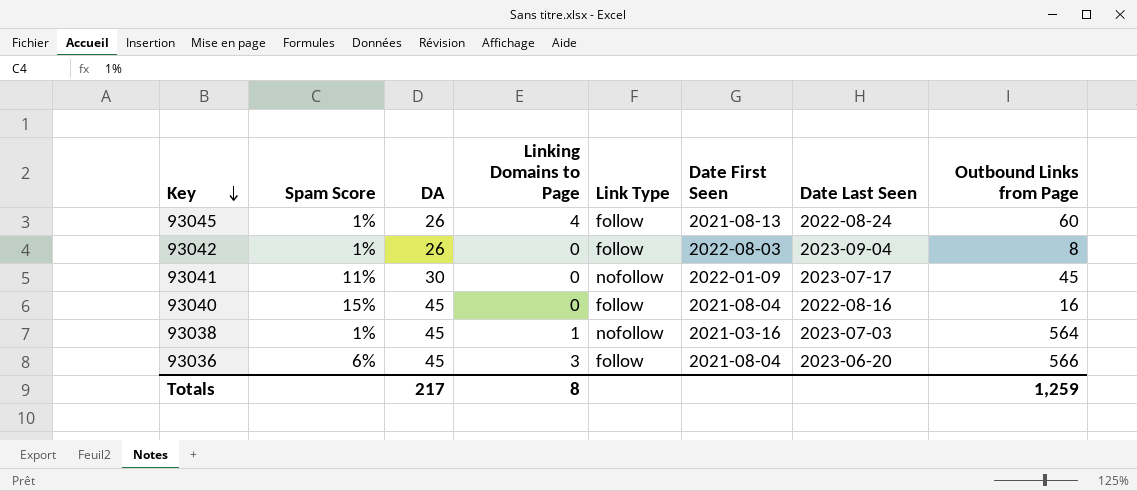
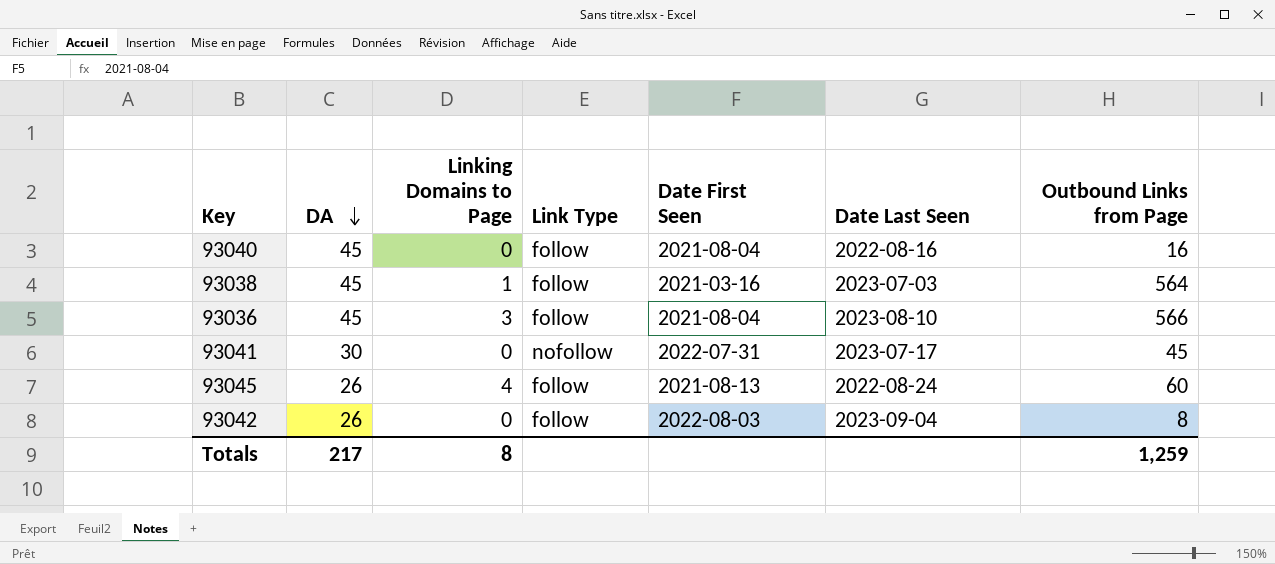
row order: Key descending -> DA descending
column Spam Score | position: 2 -> none
93038 | Link Type: nofollow -> follow
93036 | Date Last Seen: 2023-06-20 -> 2023-08-10
93041 | Date First Seen: 2022-01-09 -> 2022-07-31

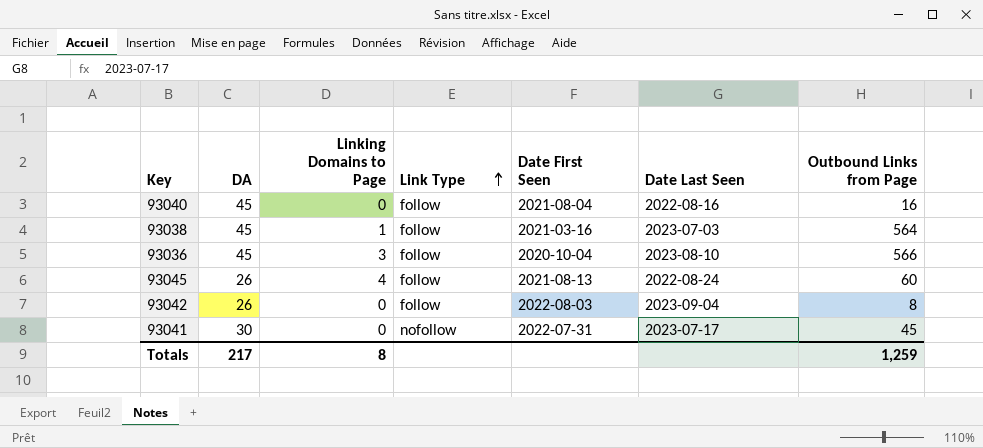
row order: DA descending -> Link Type ascending
93036 | Date First Seen: 2021-08-04 -> 2020-10-04

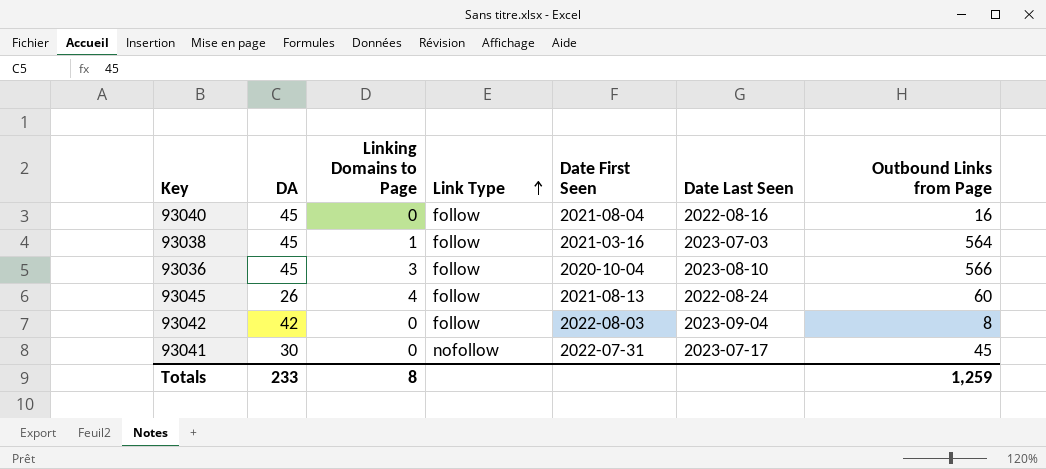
93042 | DA: 26 -> 42
Totals | DA: 217 -> 233

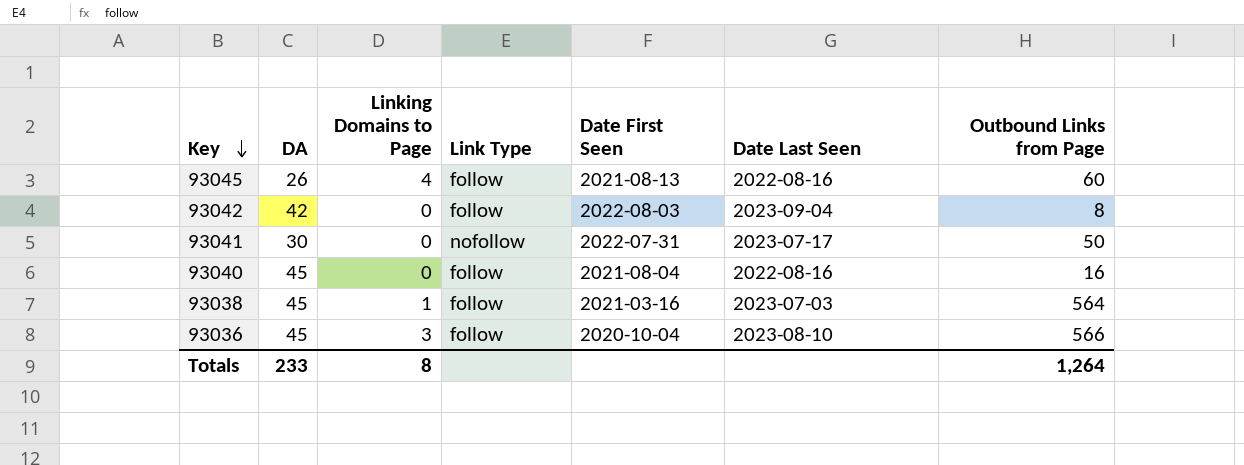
row order: Link Type ascending -> Key descending
93045 | Date Last Seen: 2022-08-24 -> 2022-08-16
93041 | Outbound Links from Page: 45 -> 50
Totals | Outbound Links from Page: 1,259 -> 1,264

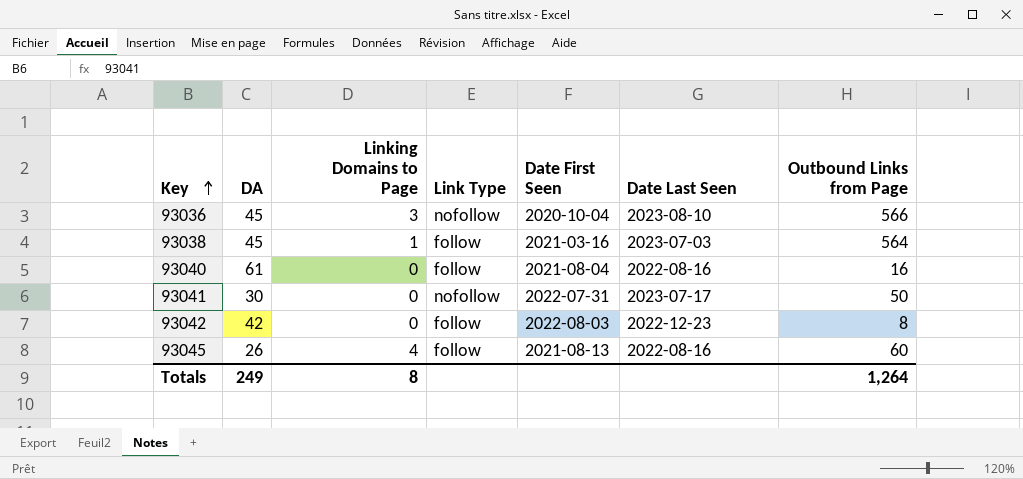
row order: Key descending -> Key ascending
93036 | Link Type: follow -> nofollow
93040 | DA: 45 -> 61
93042 | Date Last Seen: 2023-09-04 -> 2022-12-23
Totals | DA: 233 -> 249

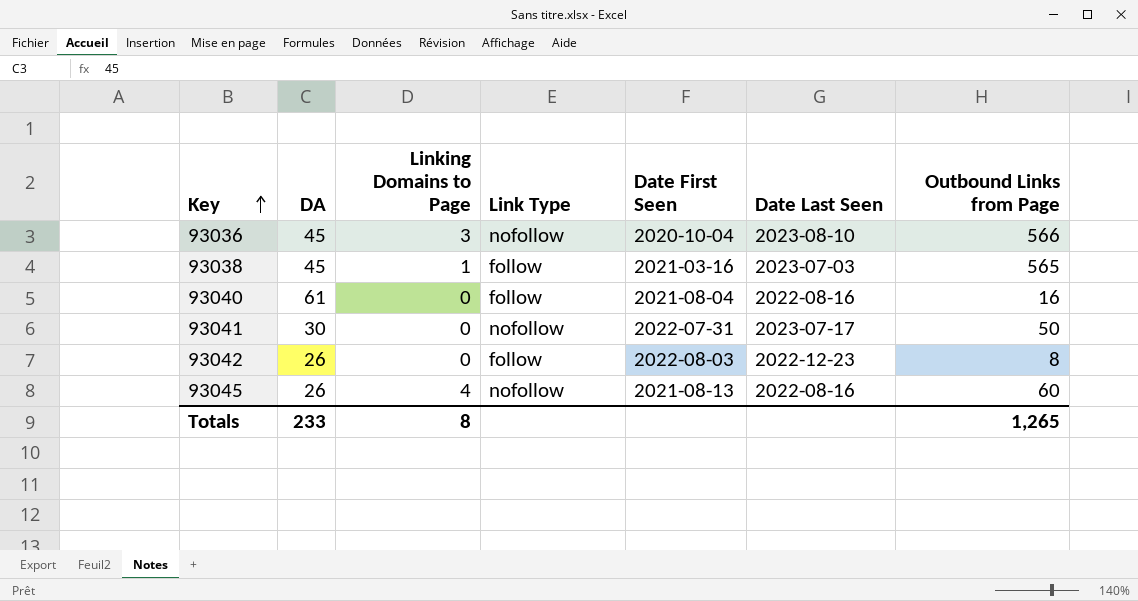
93038 | Outbound Links from Page: 564 -> 565
93042 | DA: 42 -> 26
93045 | Link Type: follow -> nofollow
Totals | DA: 249 -> 233
Totals | Outbound Links from Page: 1,264 -> 1,265

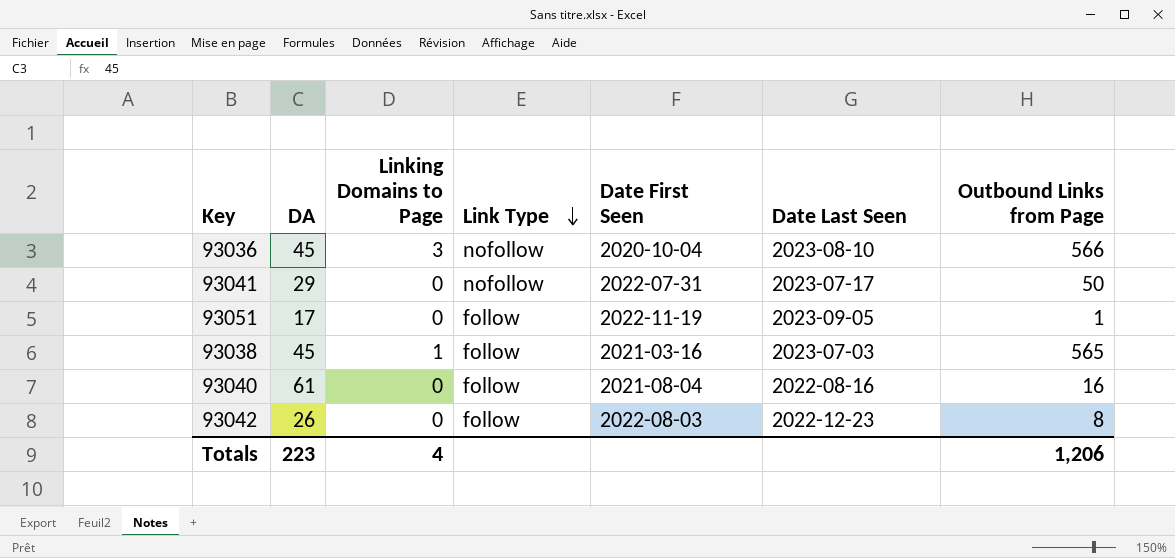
row order: Key ascending -> Link Type descending
row 93045: 26 | 4 | nofollow | 2021-08-13 | 2022-08-16 | 60 -> none
93041 | DA: 30 -> 29
row 93051: none -> 17 | 0 | follow | 2022-11-19 | 2023-09-05 | 1
Totals | DA: 233 -> 223
Totals | Linking Domains to Page: 8 -> 4
Totals | Outbound Links from Page: 1,265 -> 1,206

